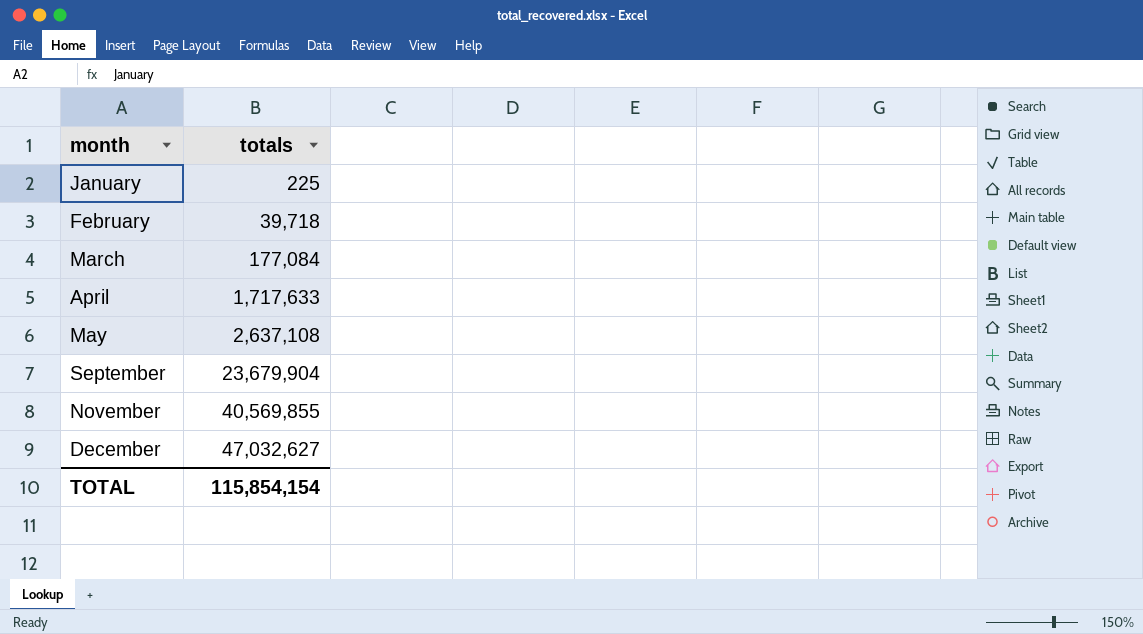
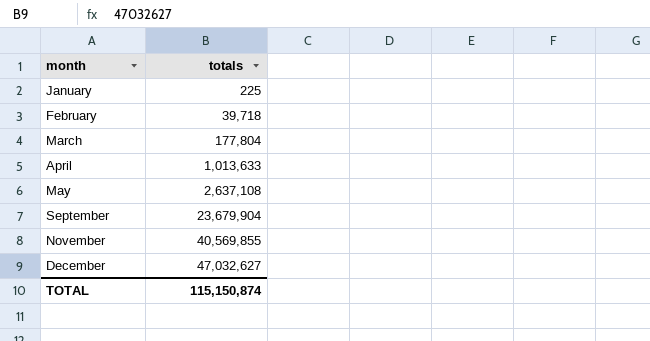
March | totals: 177,084 -> 177,804
April | totals: 1,717,633 -> 1,013,633
TOTAL | totals: 115,854,154 -> 115,150,874

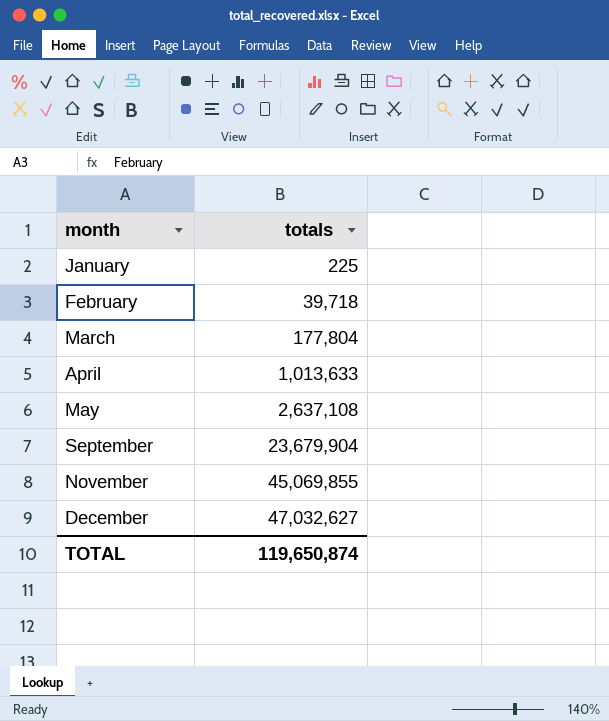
November | totals: 40,569,855 -> 45,069,855
TOTAL | totals: 115,150,874 -> 119,650,874

